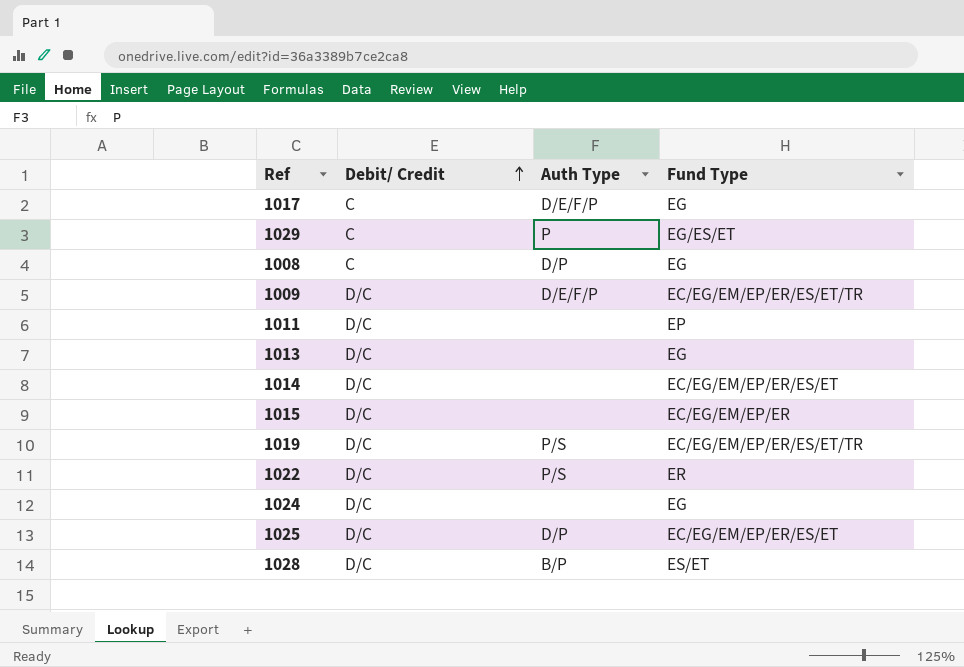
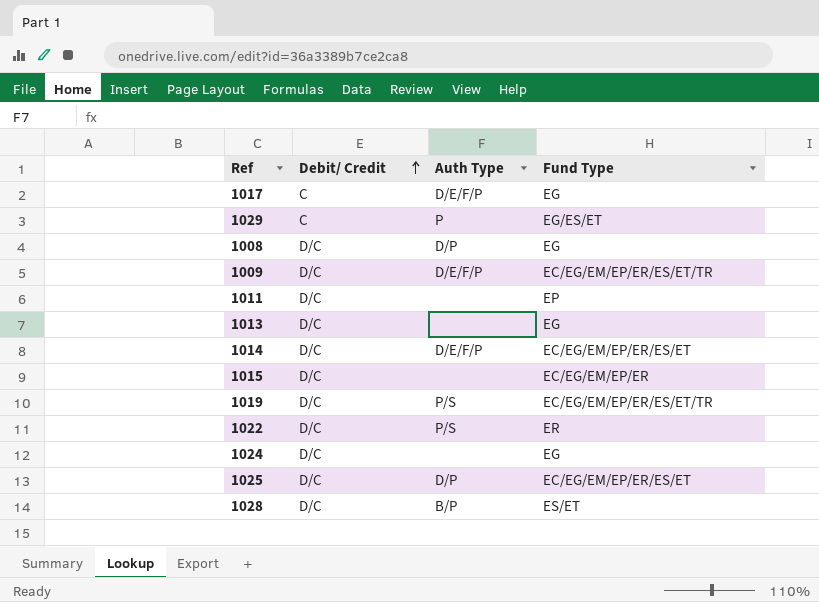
1008 | Debit/ Credit: C -> D/C
1014 | Auth Type: none -> D/E/F/P

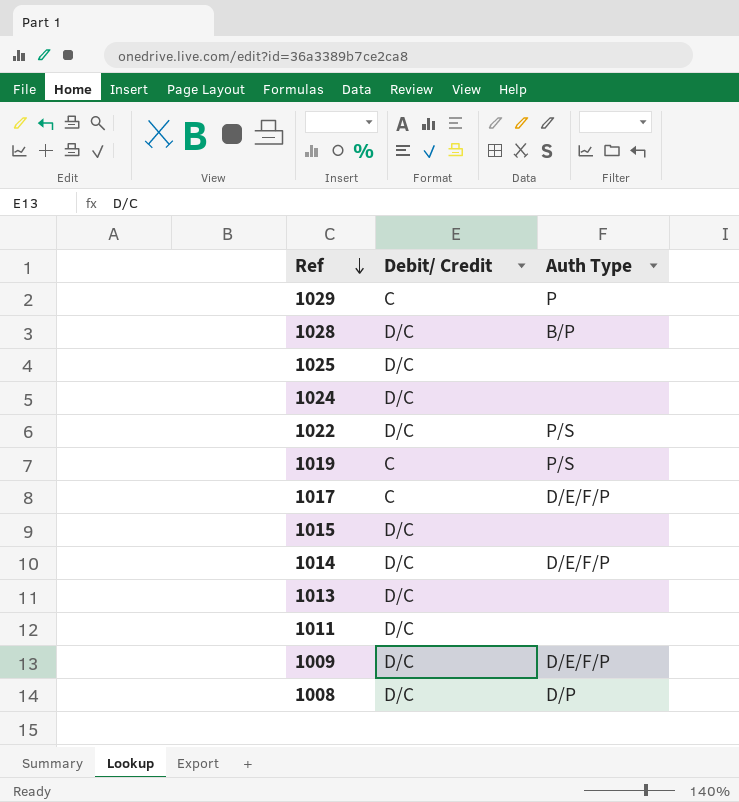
row order: Debit/ Credit ascending -> Ref descending
column Fund Type | position: 4 -> none
1025 | Auth Type: D/P -> none
1019 | Debit/ Credit: D/C -> C

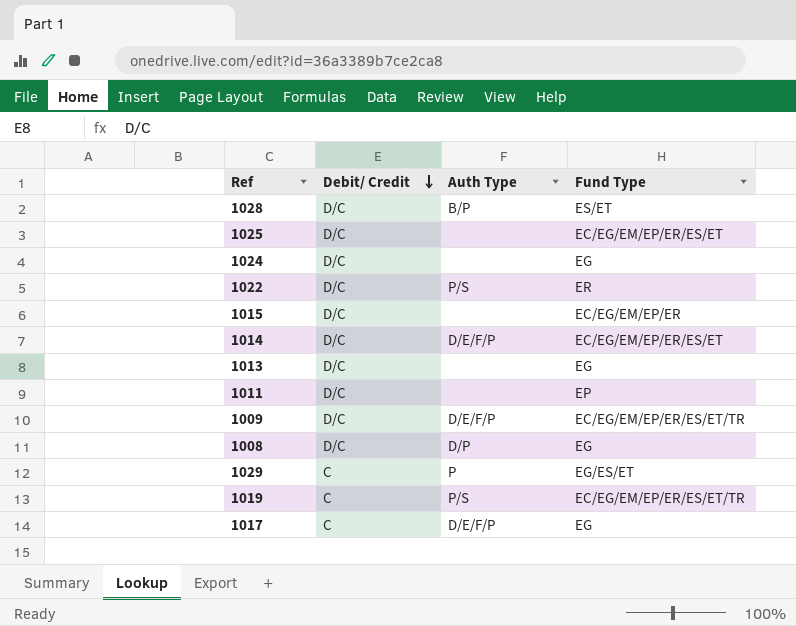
row order: Ref descending -> Debit/ Credit descending
column Fund Type | position: none -> 4

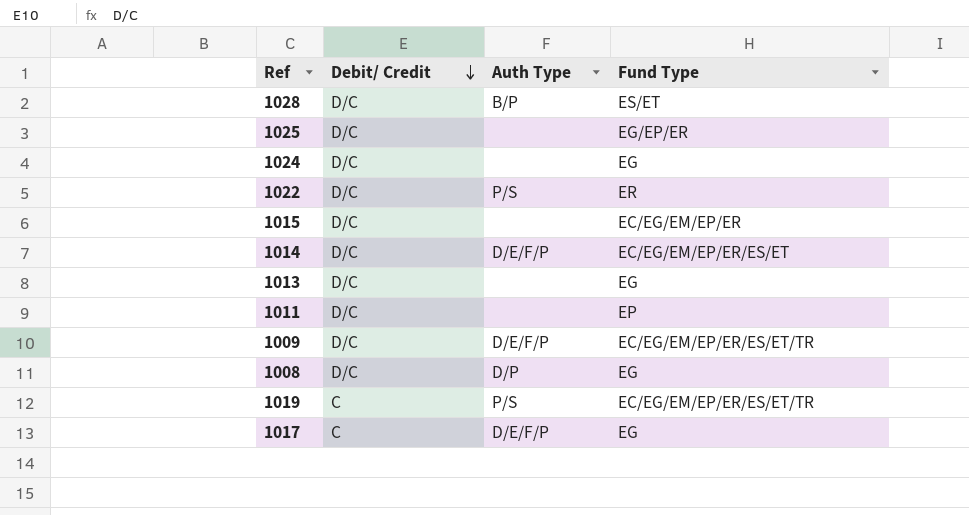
row 1029: C | P | EG/ES/ET -> none
1025 | Fund Type: EC/EG/EM/EP/ER/ES/ET -> EG/EP/ER

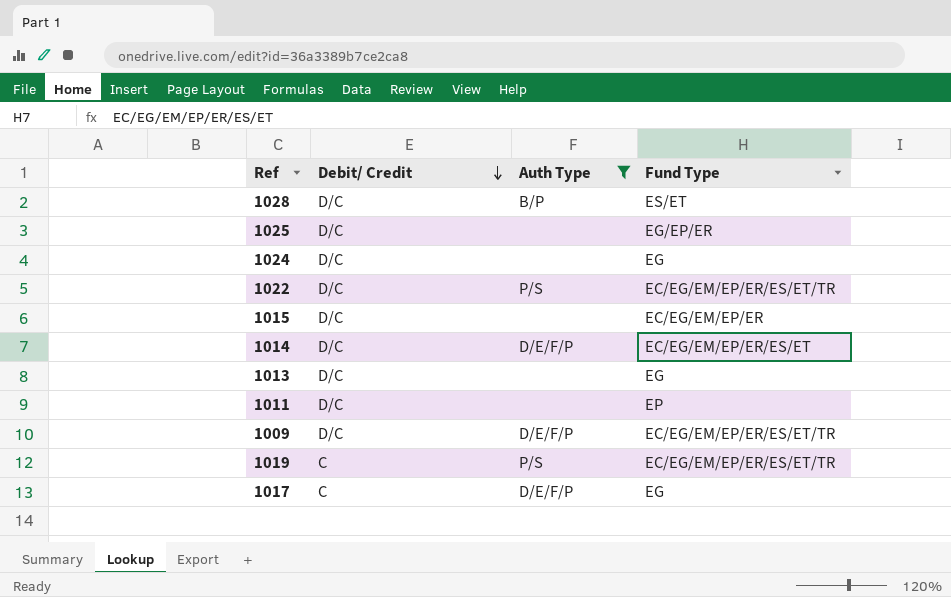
filter: none -> Auth Type != D/P
1022 | Fund Type: ER -> EC/EG/EM/EP/ER/ES/ET/TR

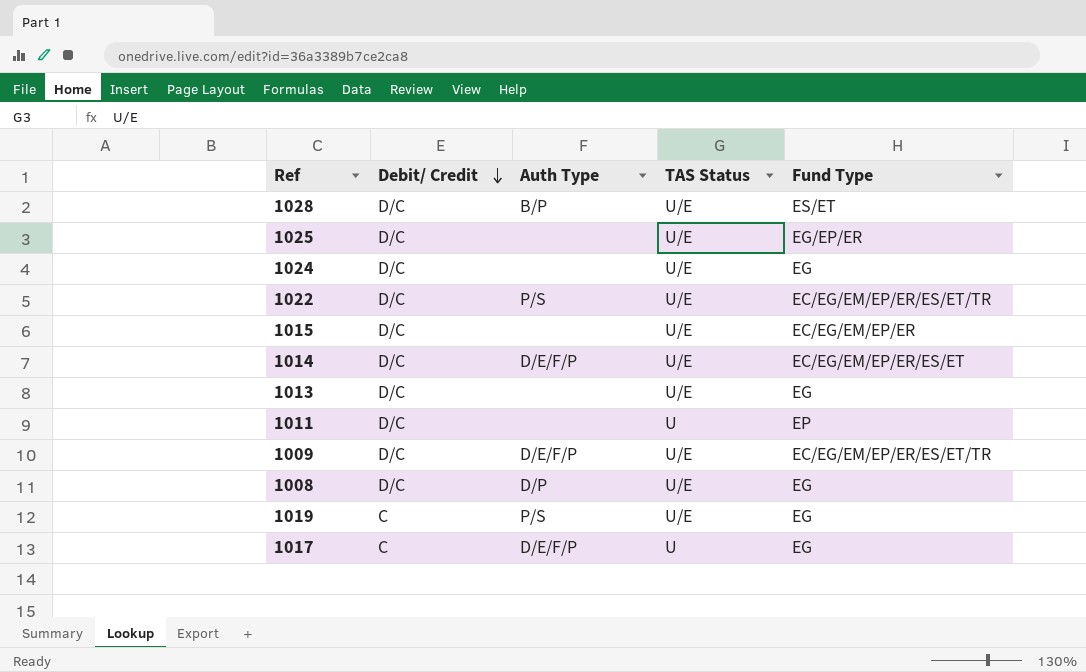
filter: Auth Type != D/P -> none
column TAS Status | position: none -> 4
1019 | Fund Type: EC/EG/EM/EP/ER/ES/ET/TR -> EG

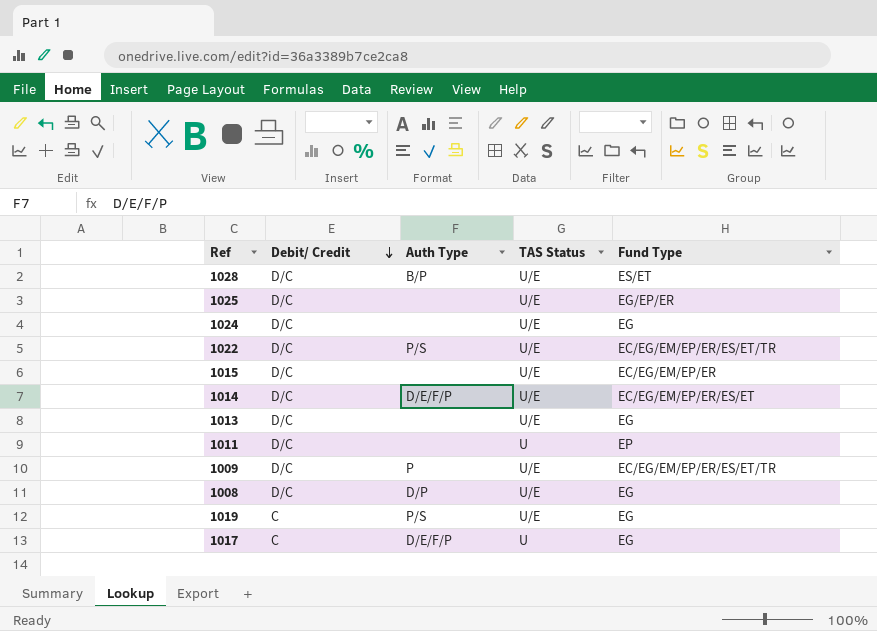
1009 | Auth Type: D/E/F/P -> P

